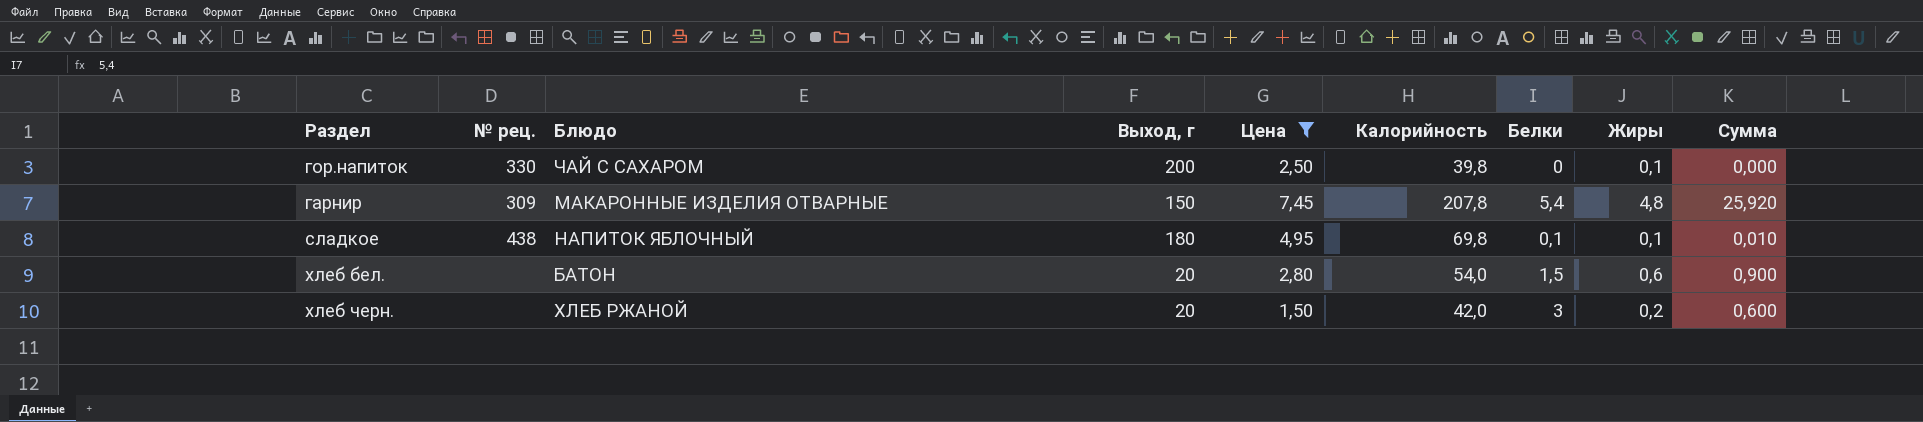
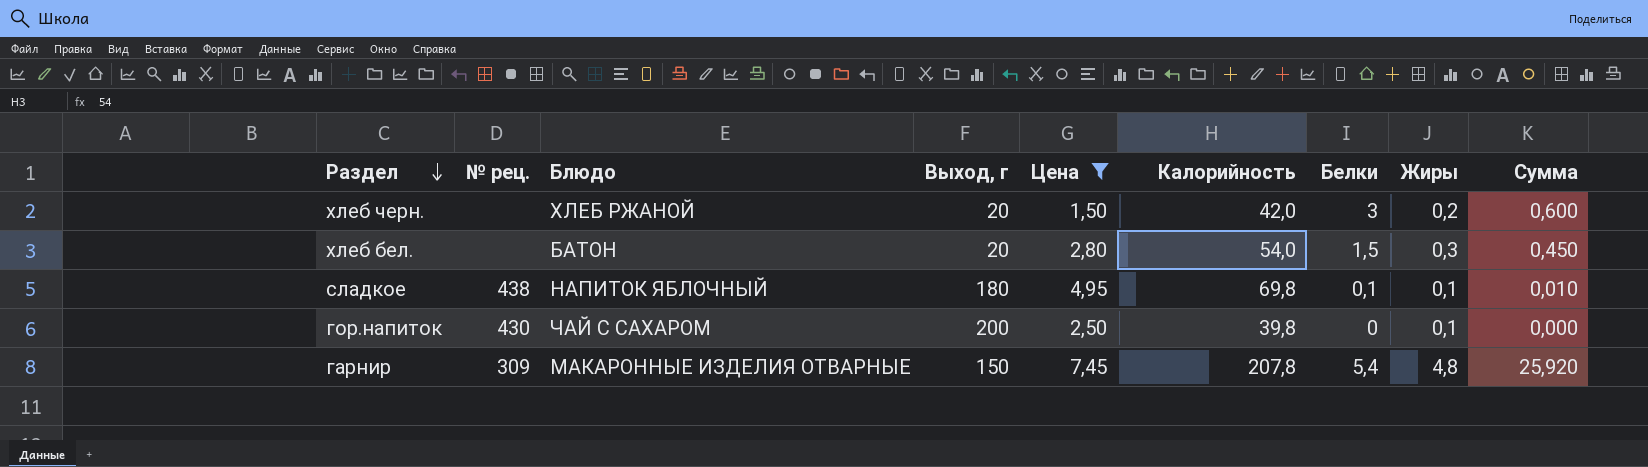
row order: none -> Раздел descending
хлеб бел. | Жиры: 0,6 -> 0,3
хлеб бел. | Сумма: 0,900 -> 0,450
гор.напиток | № рец.: 330 -> 430

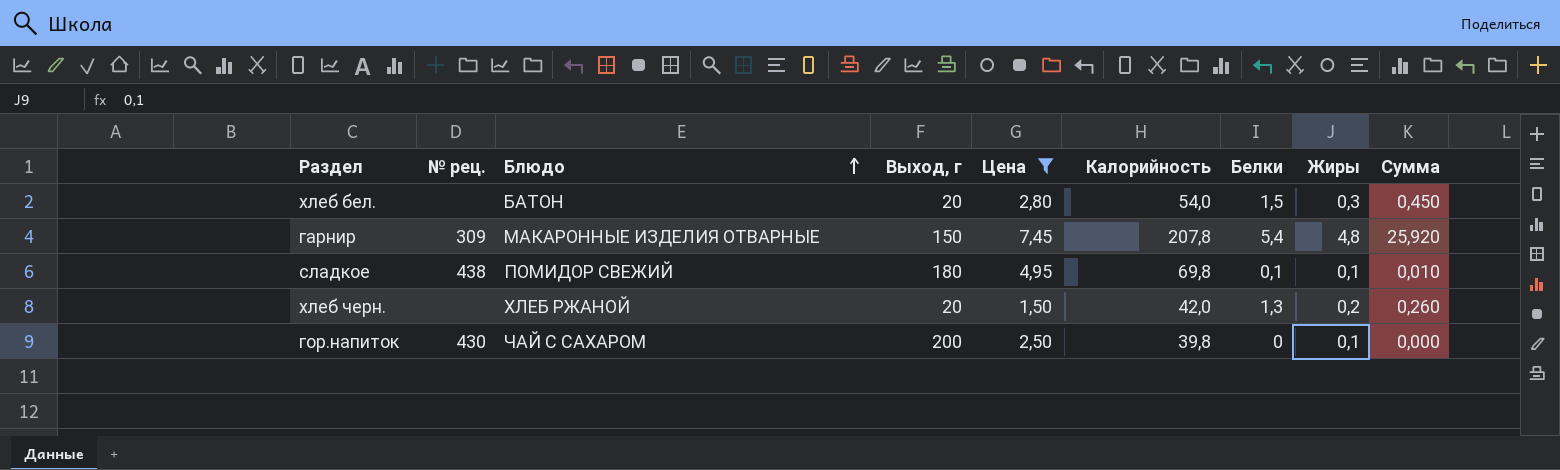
row order: Раздел descending -> Блюдо ascending
сладкое | Блюдо: НАПИТОК ЯБЛОЧНЫЙ -> ПОМИДОР СВЕЖИЙ
хлеб черн. | Белки: 3 -> 1,3
хлеб черн. | Сумма: 0,600 -> 0,260

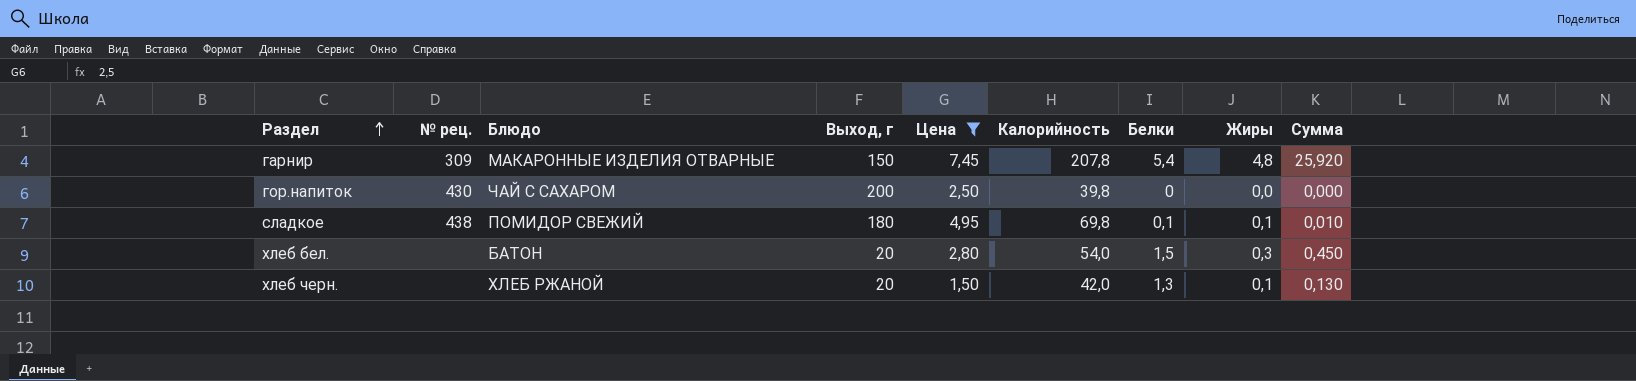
row order: Блюдо ascending -> Раздел ascending
гор.напиток | Жиры: 0,1 -> 0,0
хлеб черн. | Жиры: 0,2 -> 0,1
хлеб черн. | Сумма: 0,260 -> 0,130

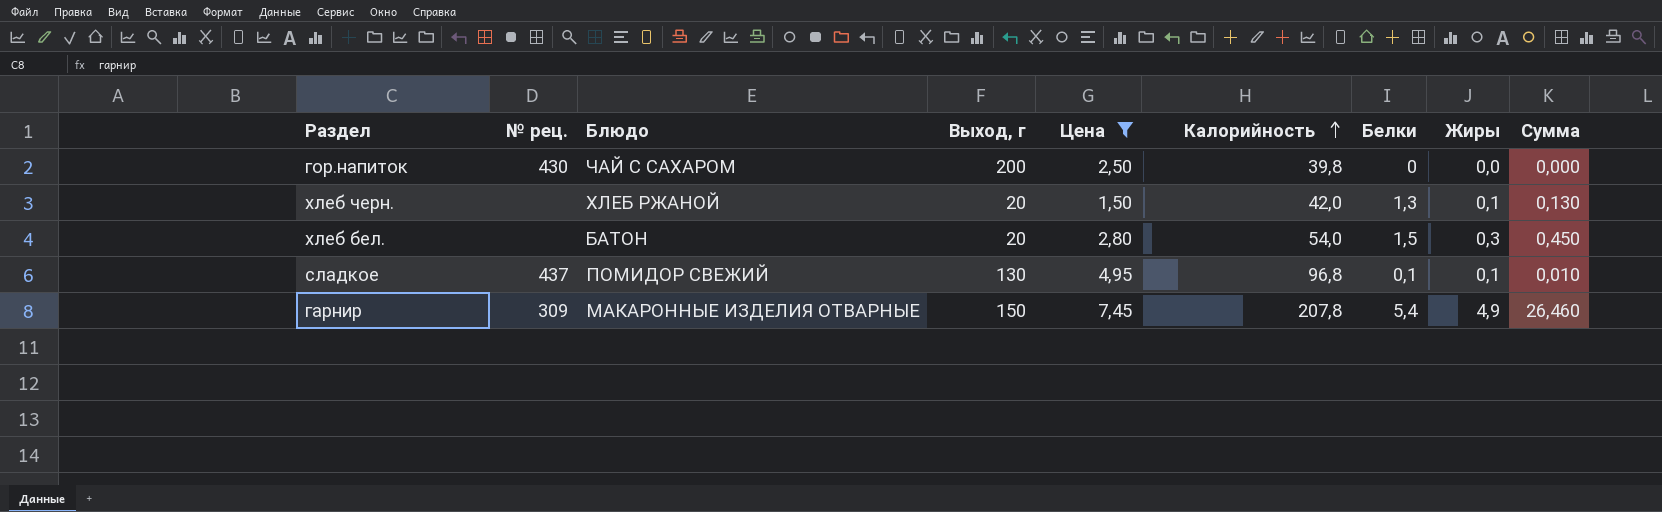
row order: Раздел ascending -> Калорийность ascending
сладкое | № рец.: 438 -> 437
сладкое | Выход, г: 180 -> 130
сладкое | Калорийность: 69,8 -> 96,8
гарнир | Жиры: 4,8 -> 4,9
гарнир | Сумма: 25,920 -> 26,460

